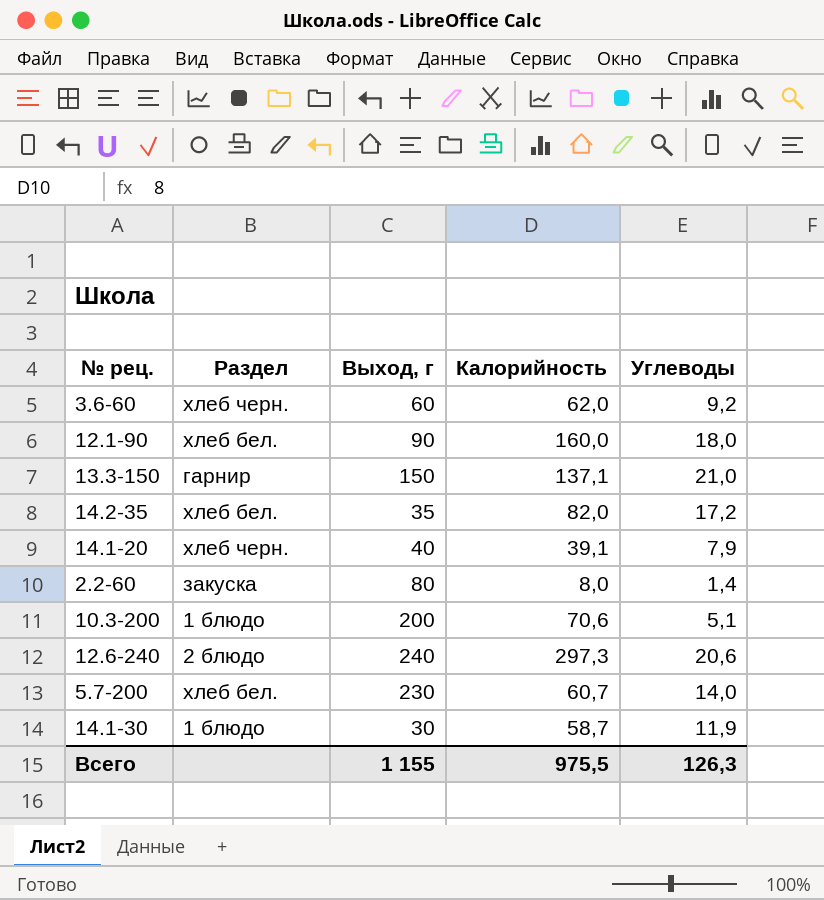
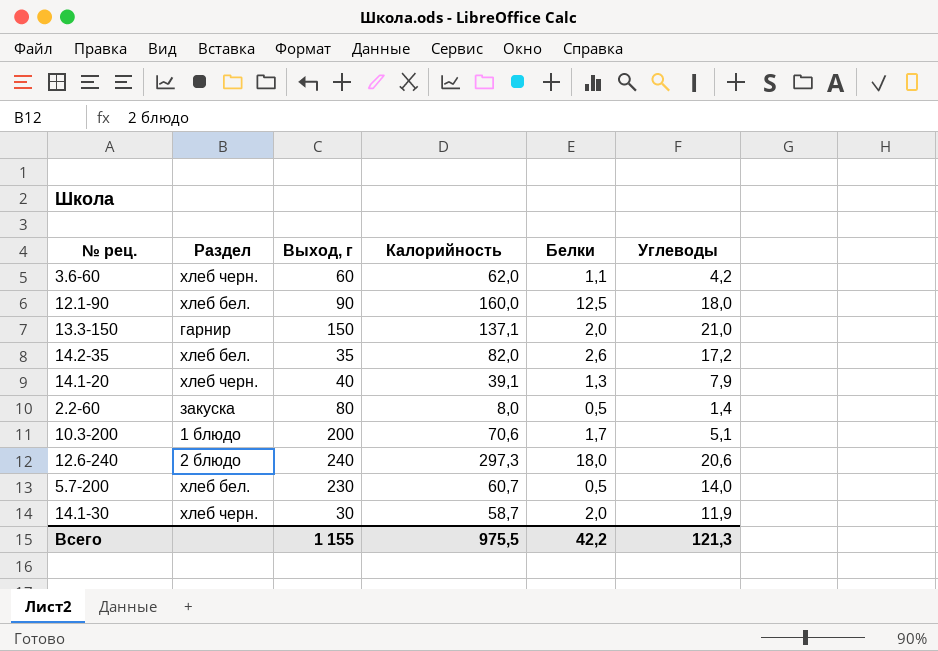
column Белки | position: none -> 5
3.6-60 | Углеводы: 9,2 -> 4,2
14.1-30 | Раздел: 1 блюдо -> хлеб черн.
Всего | Углеводы: 126,3 -> 121,3

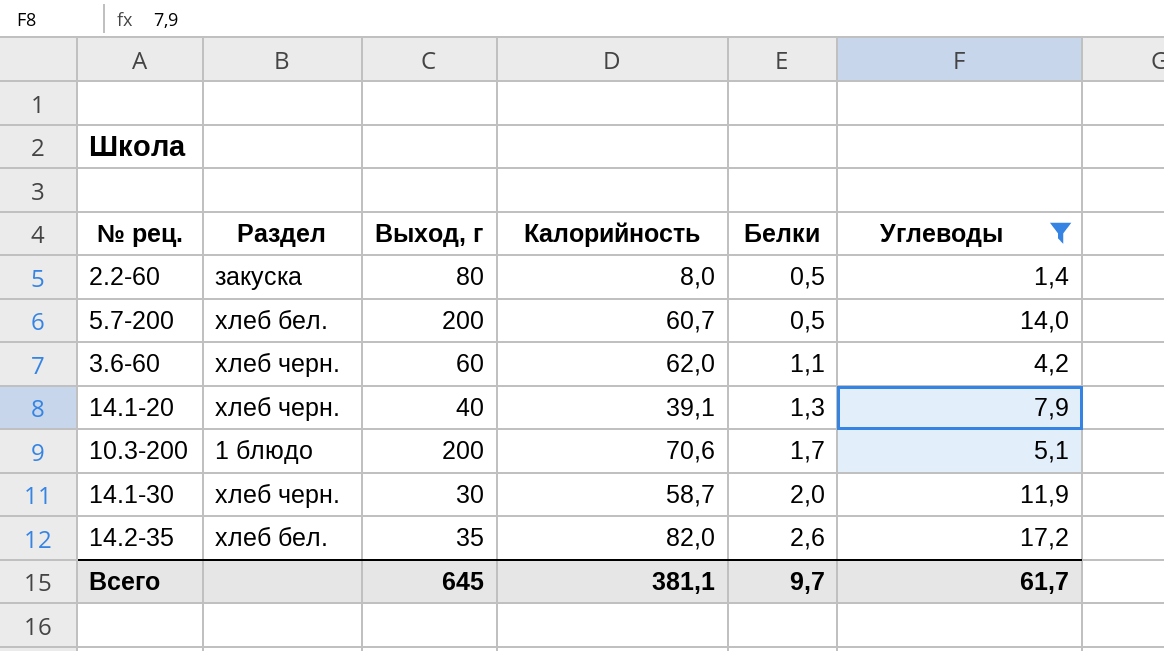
filter: none -> Углеводы <= 17,2
row order: none -> Белки ascending
5.7-200 | Выход, г: 230 -> 200
Всего | Выход, г: 1 155 -> 645
Всего | Калорийность: 975,5 -> 381,1
Всего | Белки: 42,2 -> 9,7
Всего | Углеводы: 121,3 -> 61,7

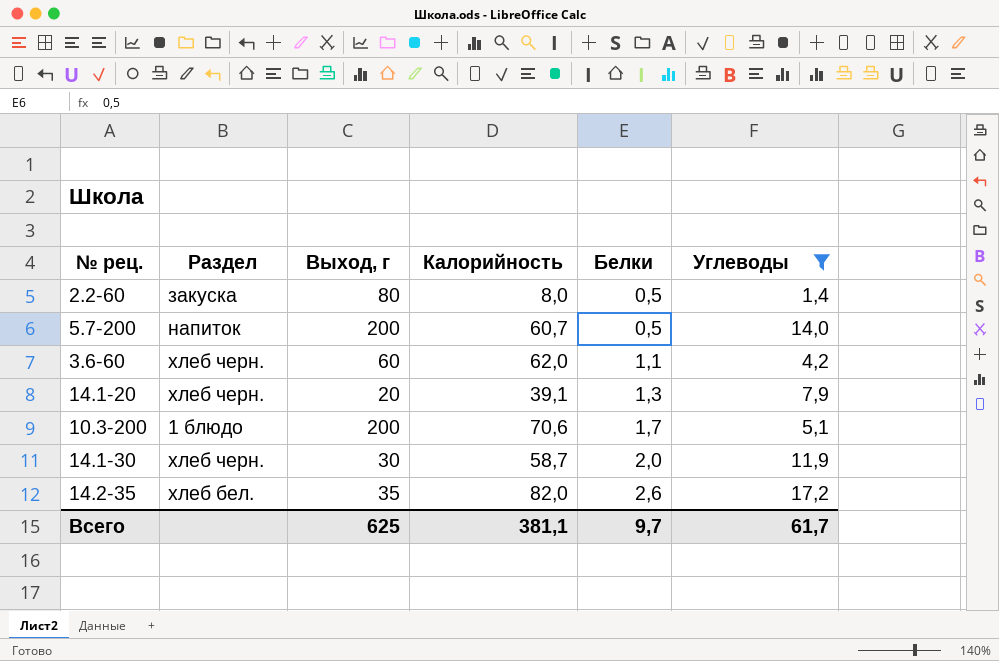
5.7-200 | Раздел: хлеб бел. -> напиток
14.1-20 | Выход, г: 40 -> 20
Всего | Выход, г: 645 -> 625

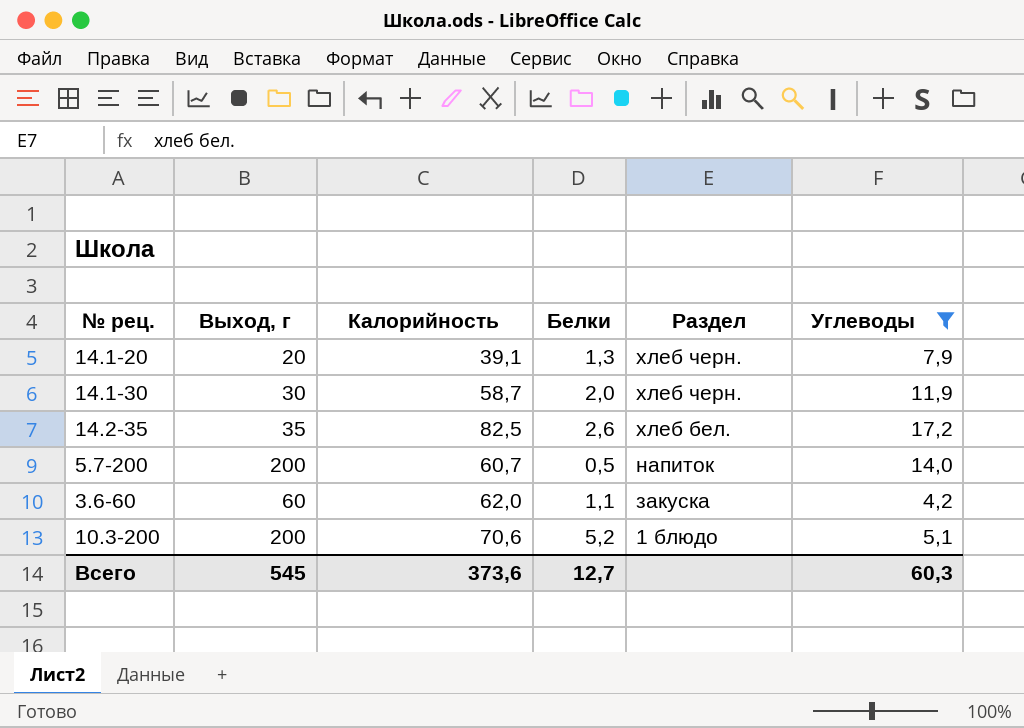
row order: Белки ascending -> Раздел descending
column Раздел | position: 2 -> 5
row 2.2-60: закуска | 80 | 8,0 | 0,5 | 1,4 -> none
14.2-35 | Калорийность: 82,0 -> 82,5
3.6-60 | Раздел: хлеб черн. -> закуска
10.3-200 | Белки: 1,7 -> 5,2
Всего | Выход, г: 625 -> 545
Всего | Калорийность: 381,1 -> 373,6
Всего | Белки: 9,7 -> 12,7
Всего | Углеводы: 61,7 -> 60,3

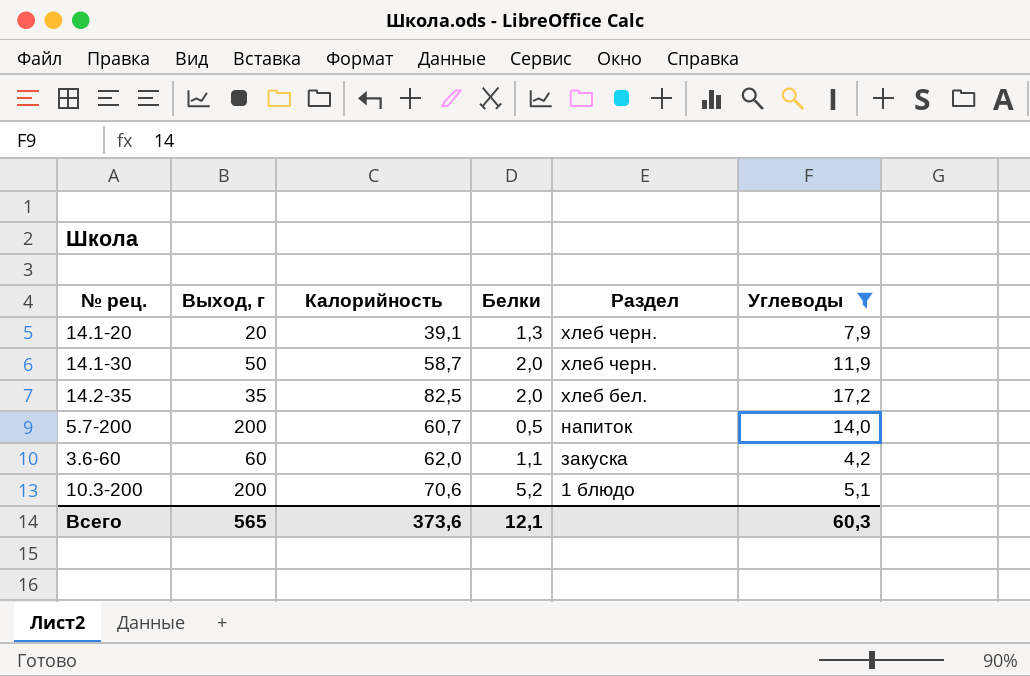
14.1-30 | Выход, г: 30 -> 50
14.2-35 | Белки: 2,6 -> 2,0
Всего | Выход, г: 545 -> 565
Всего | Белки: 12,7 -> 12,1

